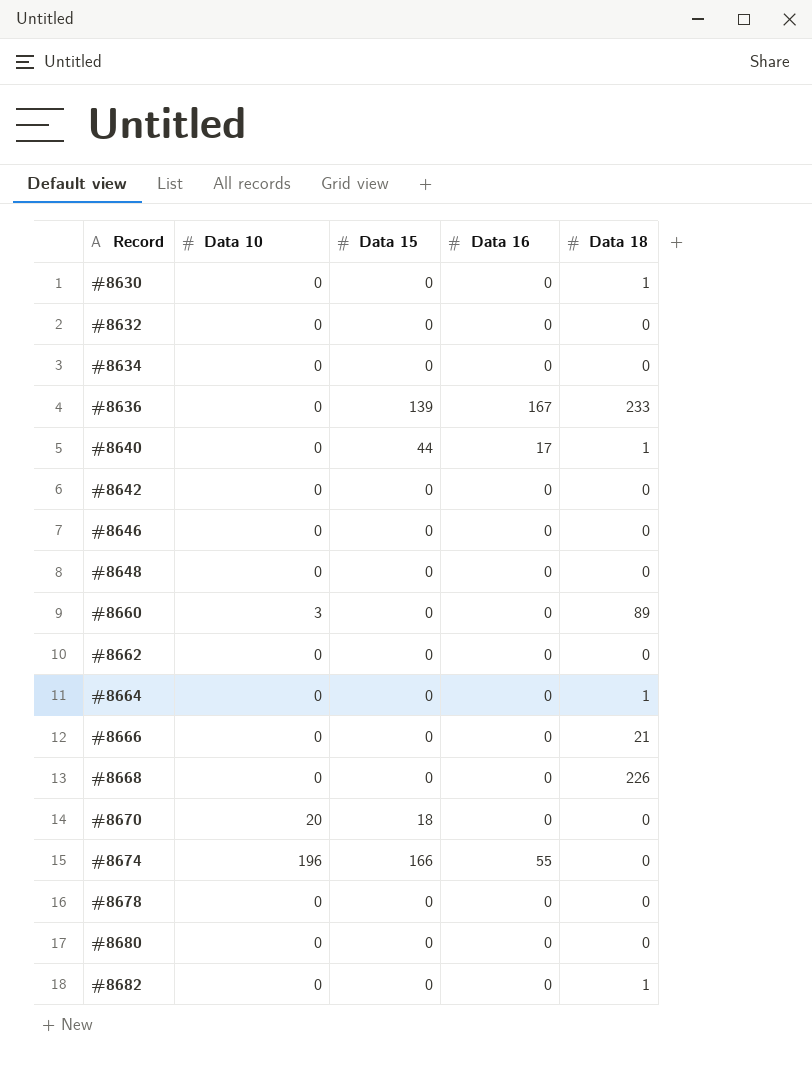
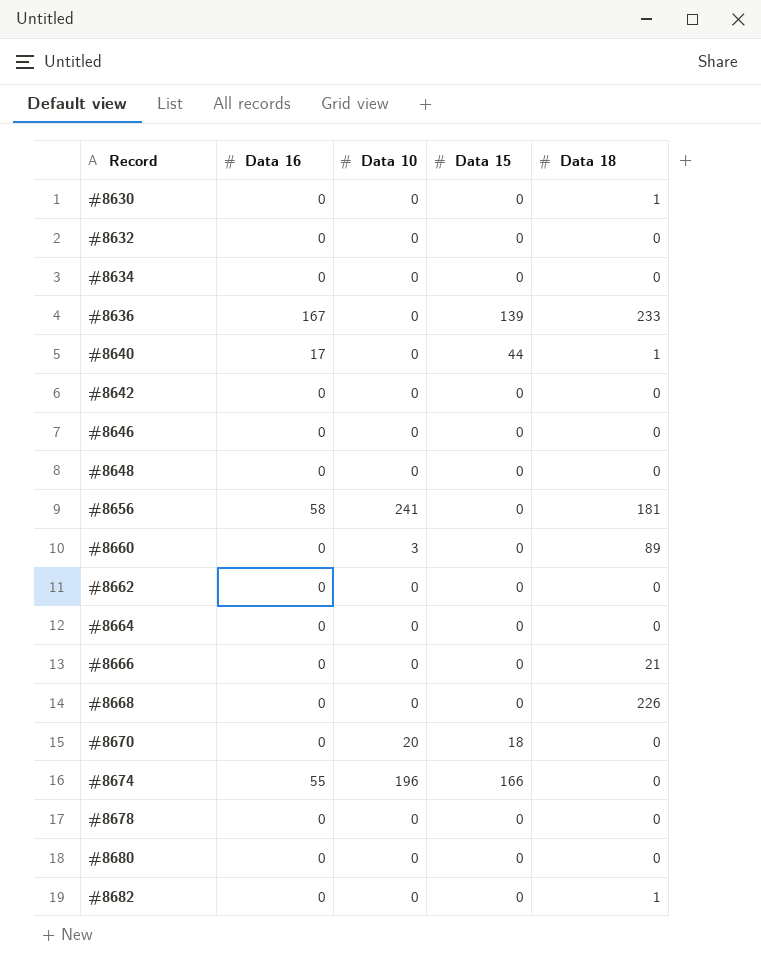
column Data 16 | position: 4 -> 2
row #8656: none -> 58 | 241 | 0 | 181
#8664 | Data 18: 1 -> 0

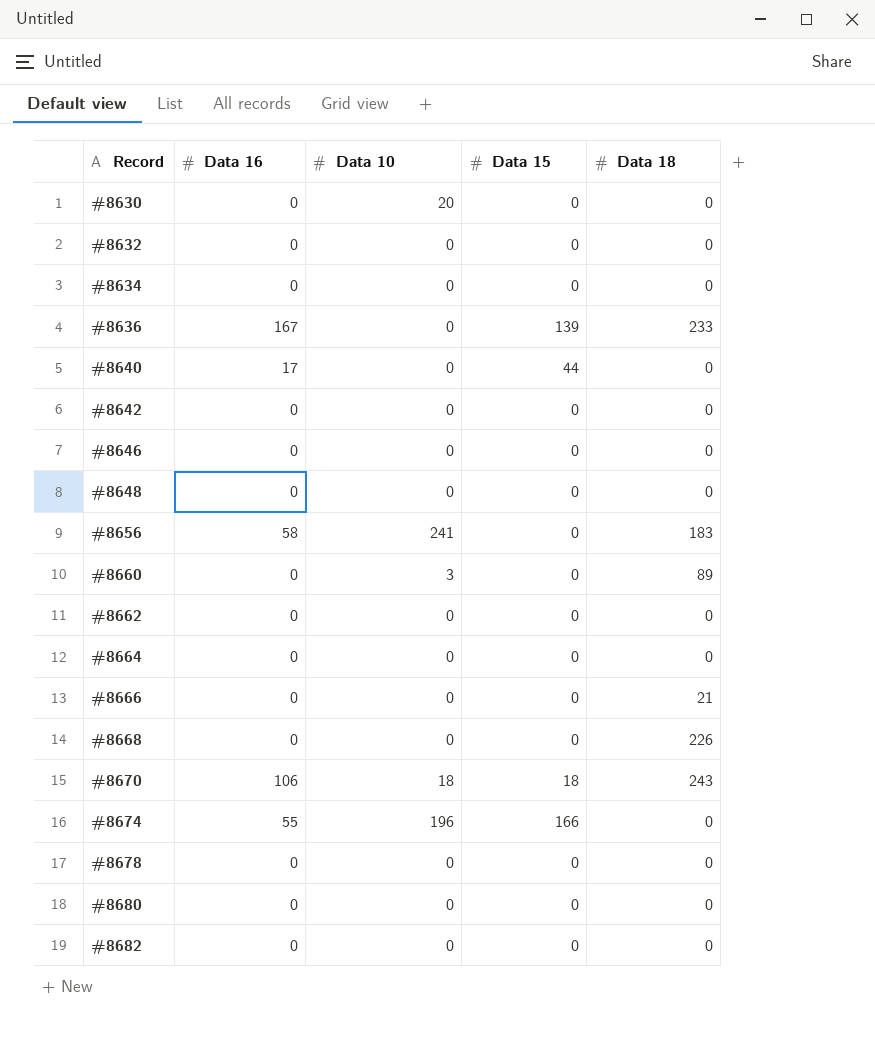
#8630 | Data 10: 0 -> 20
#8630 | Data 18: 1 -> 0
#8640 | Data 18: 1 -> 0
#8656 | Data 18: 181 -> 183
#8670 | Data 16: 0 -> 106
#8670 | Data 10: 20 -> 18
#8670 | Data 18: 0 -> 243
#8682 | Data 18: 1 -> 0

